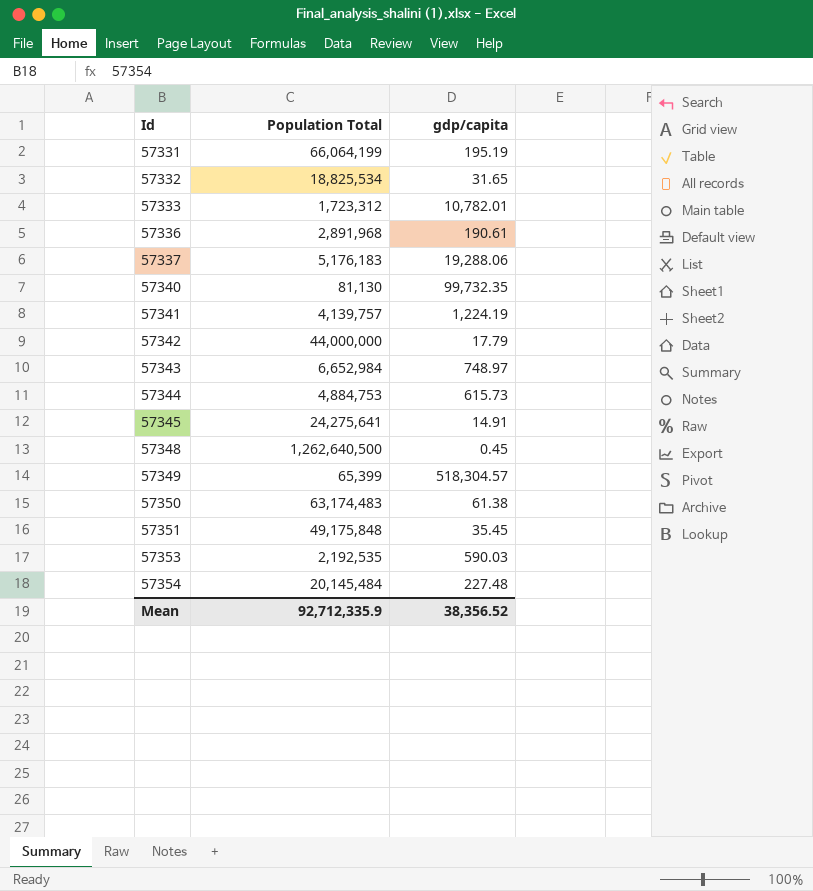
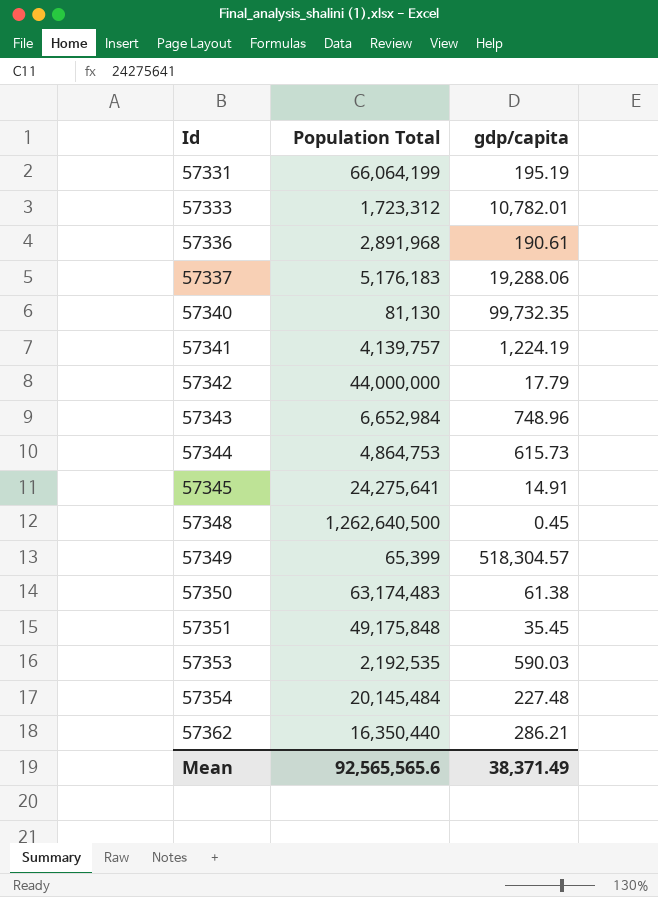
row 57332: 18,825,534 | 31.65 -> none
57343 | gdp/capita: 748.97 -> 748.96
57344 | Population Total: 4,884,753 -> 4,864,753
row 57362: none -> 16,350,440 | 286.21
Mean | Population Total: 92,712,335.9 -> 92,565,565.6
Mean | gdp/capita: 38,356.52 -> 38,371.49

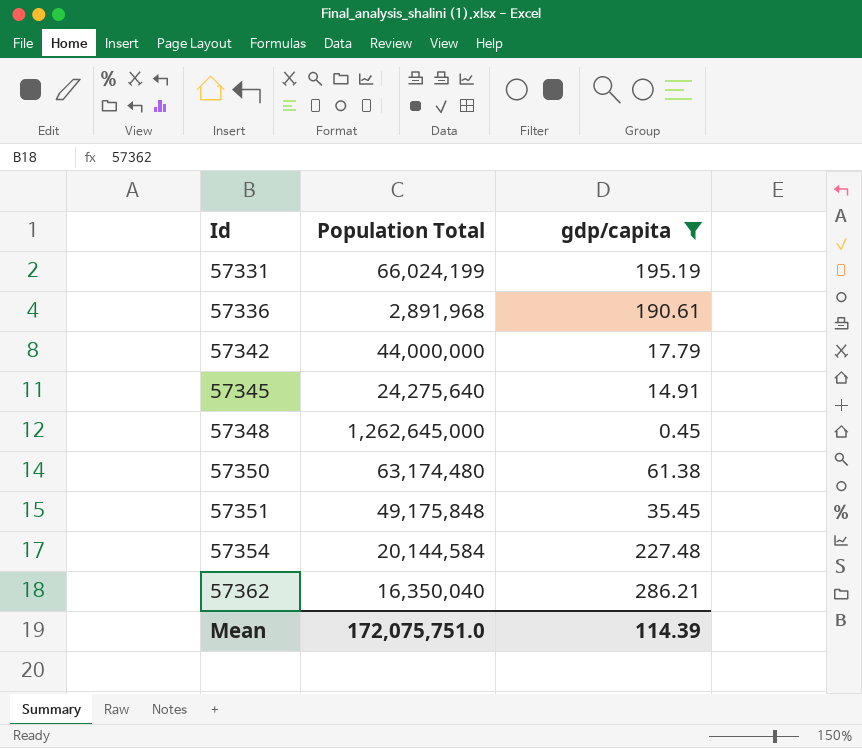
filter: none -> gdp/capita <= 286.21
57331 | Population Total: 66,064,199 -> 66,024,199
57345 | Population Total: 24,275,641 -> 24,275,640
57348 | Population Total: 1,262,640,500 -> 1,262,645,000
57350 | Population Total: 63,174,483 -> 63,174,480
57354 | Population Total: 20,145,484 -> 20,144,584
57362 | Population Total: 16,350,440 -> 16,350,040
Mean | Population Total: 92,565,565.6 -> 172,075,751.0
Mean | gdp/capita: 38,371.49 -> 114.39

